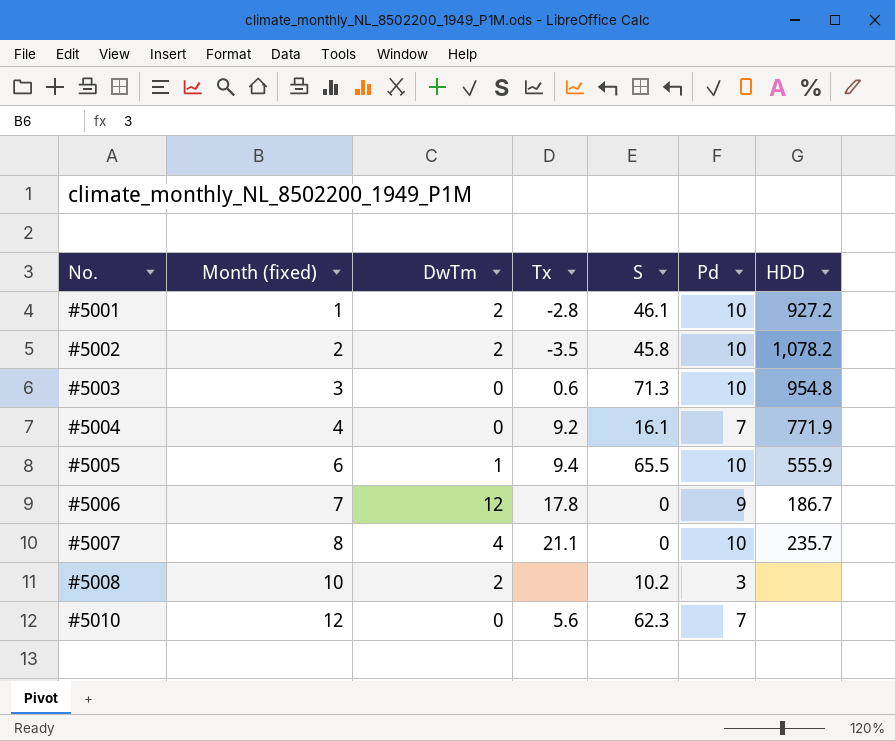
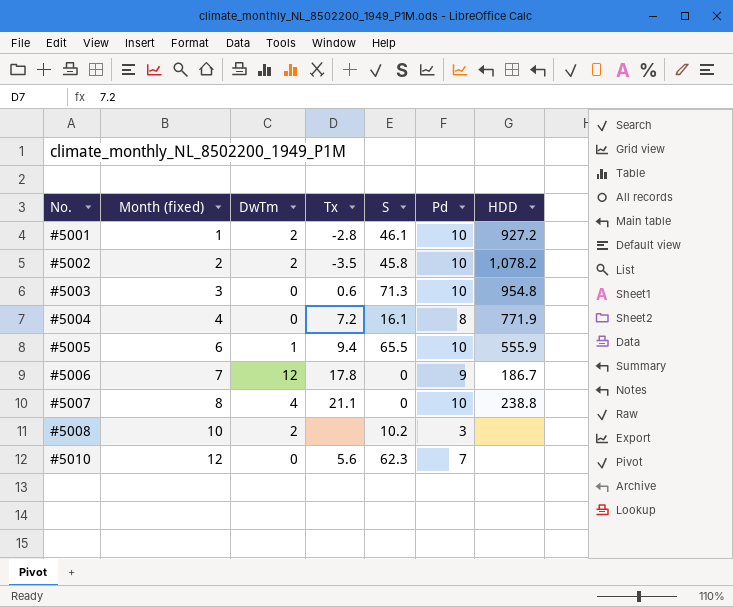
#5004 | Tx: 9.2 -> 7.2
#5004 | Pd: 7 -> 8
#5007 | HDD: 235.7 -> 238.8

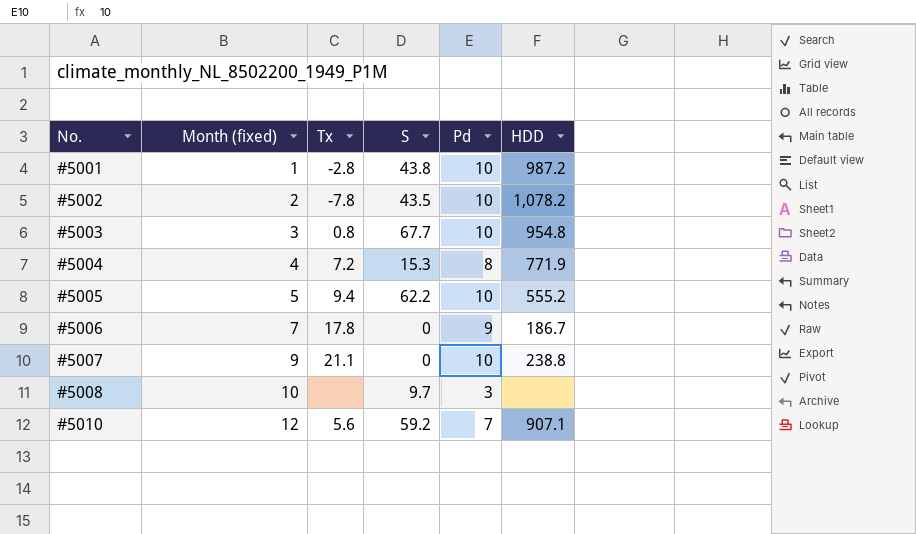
column DwTm | position: 3 -> none
#5001 | S: 46.1 -> 43.8
#5001 | HDD: 927.2 -> 987.2
#5002 | Tx: -3.5 -> -7.8
#5002 | S: 45.8 -> 43.5
#5003 | Tx: 0.6 -> 0.8
#5003 | S: 71.3 -> 67.7
#5004 | S: 16.1 -> 15.3
#5005 | Month (fixed): 6 -> 5
#5005 | S: 65.5 -> 62.2
#5005 | HDD: 555.9 -> 555.2
#5007 | Month (fixed): 8 -> 9
#5008 | S: 10.2 -> 9.7
#5010 | S: 62.3 -> 59.2
#5010 | HDD: none -> 907.1

